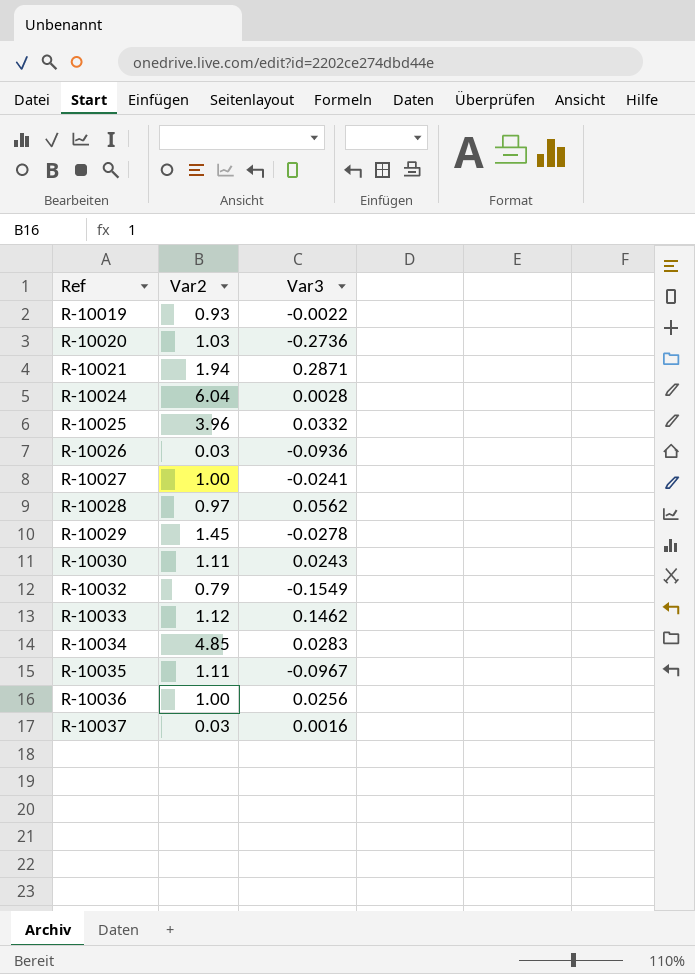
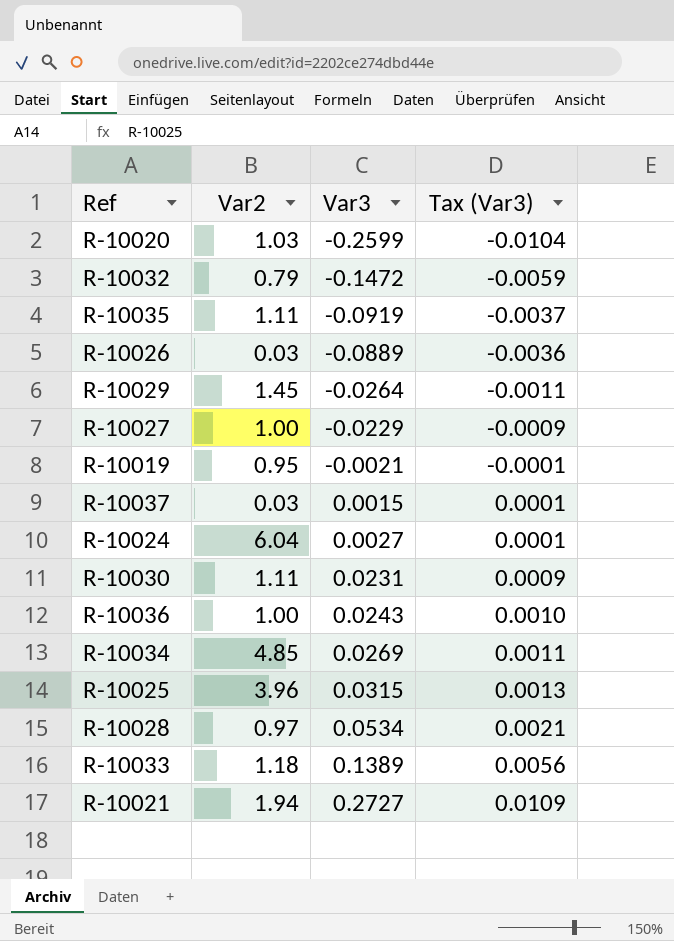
row order: Ref ascending -> Var3 ascending
column Tax (Var3) | formula: none -> [Var3] * 0.04
R-10020 | Var3: -0.2736 -> -0.2599
R-10032 | Var3: -0.1549 -> -0.1472
R-10035 | Var3: -0.0967 -> -0.0919
R-10026 | Var3: -0.0936 -> -0.0889
R-10029 | Var3: -0.0278 -> -0.0264
R-10027 | Var3: -0.0241 -> -0.0229
R-10019 | Var2: 0.93 -> 0.95
R-10019 | Var3: -0.0022 -> -0.0021
R-10037 | Var3: 0.0016 -> 0.0015
R-10024 | Var3: 0.0028 -> 0.0027
R-10030 | Var3: 0.0243 -> 0.0231
R-10036 | Var3: 0.0256 -> 0.0243
R-10034 | Var3: 0.0283 -> 0.0269
R-10025 | Var3: 0.0332 -> 0.0315
R-10028 | Var3: 0.0562 -> 0.0534
R-10033 | Var2: 1.12 -> 1.18
R-10033 | Var3: 0.1462 -> 0.1389
R-10021 | Var3: 0.2871 -> 0.2727

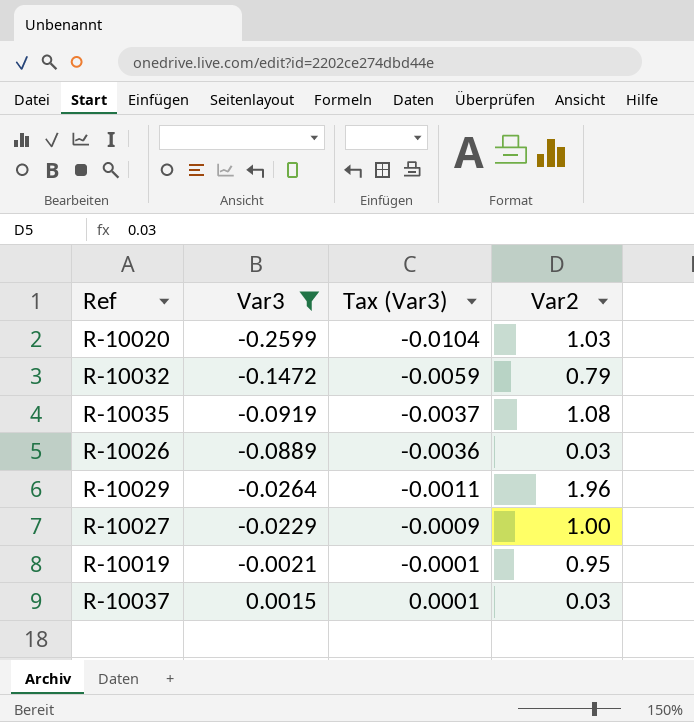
filter: none -> Var3 <= 0.0015
column Var2 | position: 2 -> 4
R-10035 | Var2: 1.11 -> 1.08
R-10029 | Var2: 1.45 -> 1.96

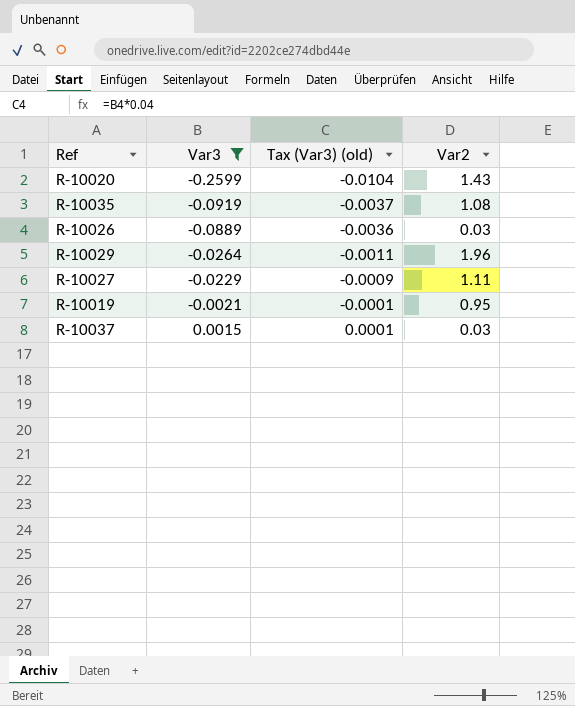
column name: Tax (Var3) -> Tax (Var3) (old)
row R-10032: -0.1472 | -0.0059 | 0.79 -> none
R-10020 | Var2: 1.03 -> 1.43
R-10027 | Var2: 1.00 -> 1.11

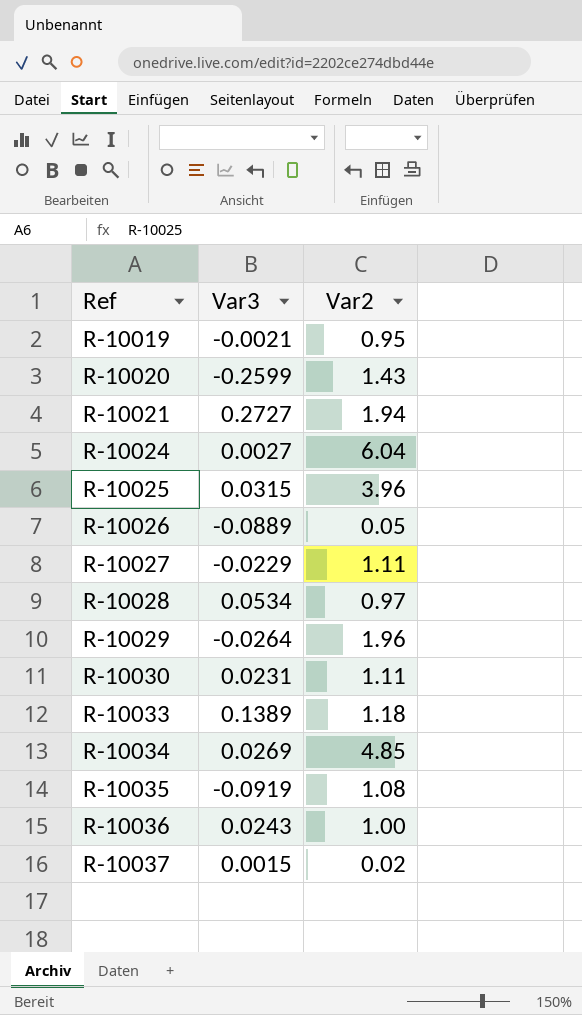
filter: Var3 <= 0.0015 -> none
row order: Var3 ascending -> Ref ascending
column Tax (Var3) (old) | formula: [Var3] * 0.04 -> none
R-10026 | Var2: 0.03 -> 0.05
R-10037 | Var2: 0.03 -> 0.02

